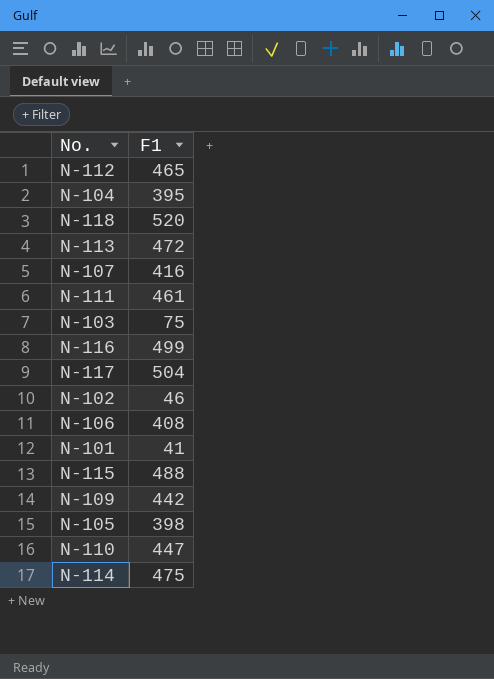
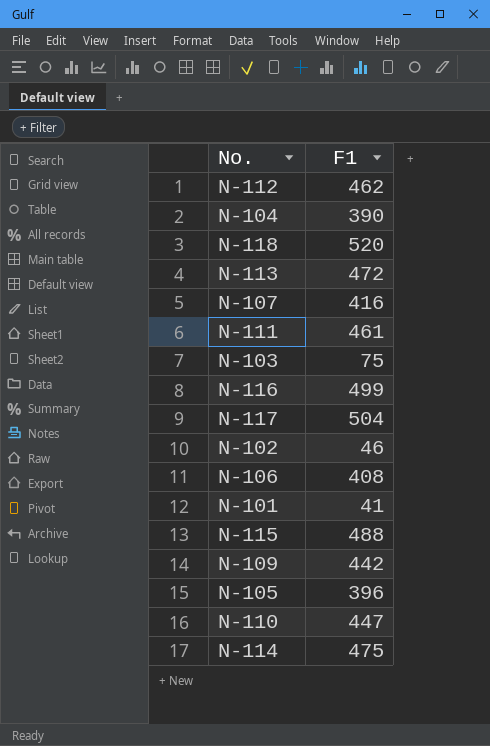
N-112 | F1: 465 -> 462
N-104 | F1: 395 -> 390
N-105 | F1: 398 -> 396

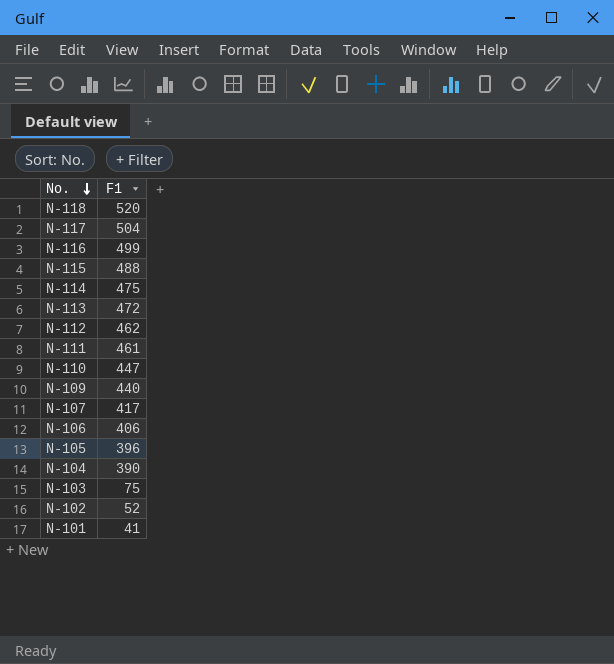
row order: none -> No. descending
N-109 | F1: 442 -> 440
N-107 | F1: 416 -> 417
N-106 | F1: 408 -> 406
N-102 | F1: 46 -> 52

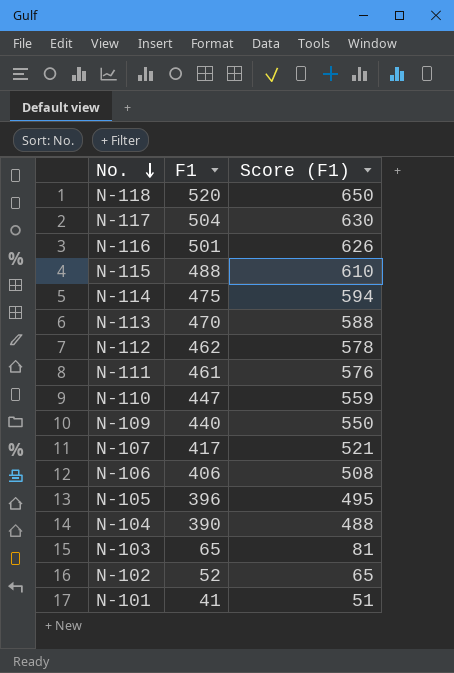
column Score (F1) | formula: none -> [F1] * 1.25
N-116 | F1: 499 -> 501
N-113 | F1: 472 -> 470
N-103 | F1: 75 -> 65

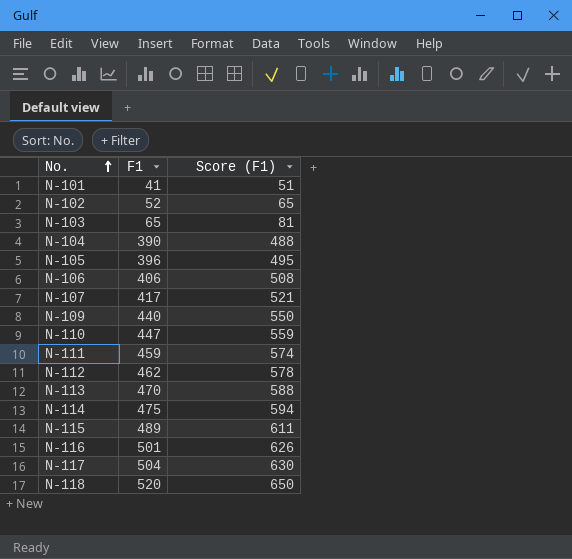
row order: No. descending -> No. ascending
N-111 | F1: 461 -> 459
N-111 | Score (F1): 576 -> 574
N-115 | F1: 488 -> 489
N-115 | Score (F1): 610 -> 611

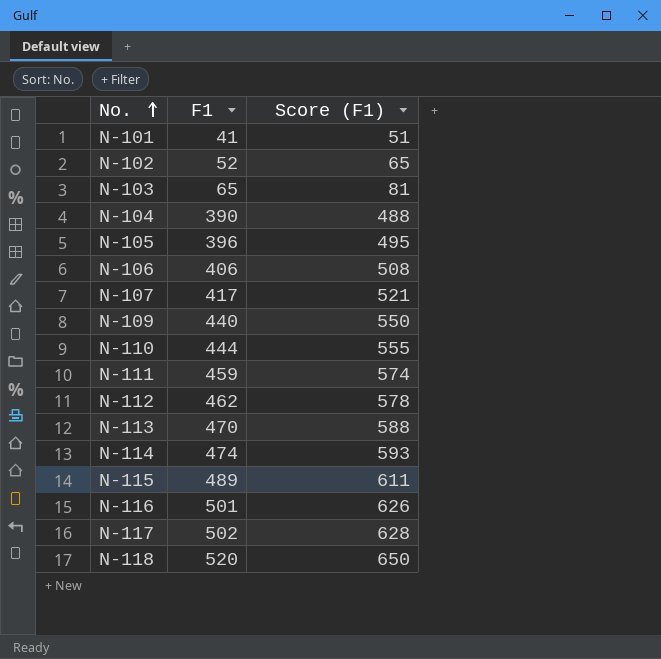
N-110 | F1: 447 -> 444
N-110 | Score (F1): 559 -> 555
N-114 | F1: 475 -> 474
N-114 | Score (F1): 594 -> 593
N-117 | F1: 504 -> 502
N-117 | Score (F1): 630 -> 628

